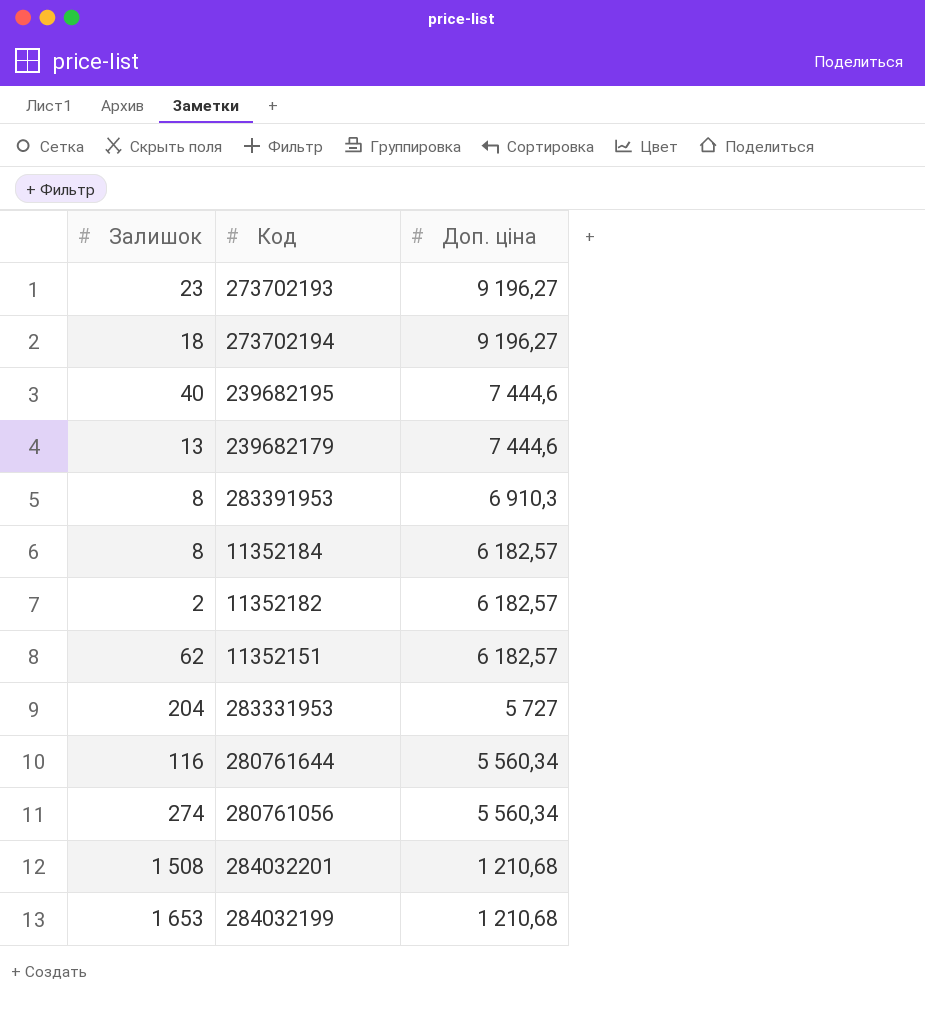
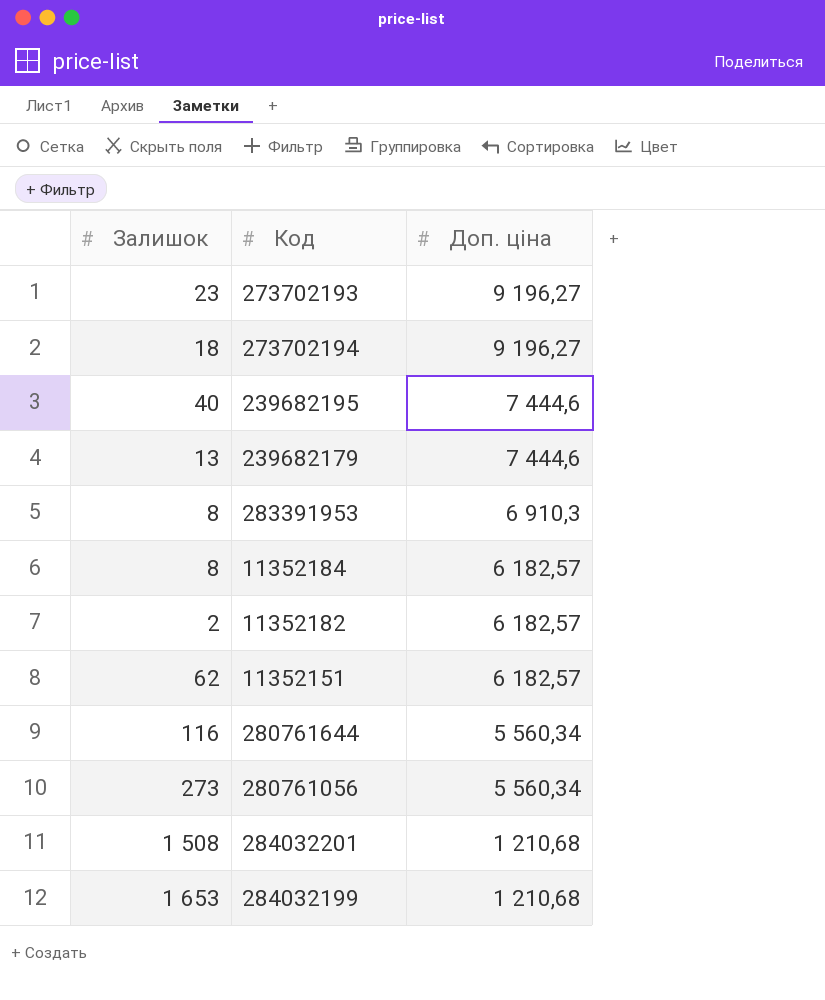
row 283331953: 204 | 5 727 -> none
280761056 | Залишок: 274 -> 273

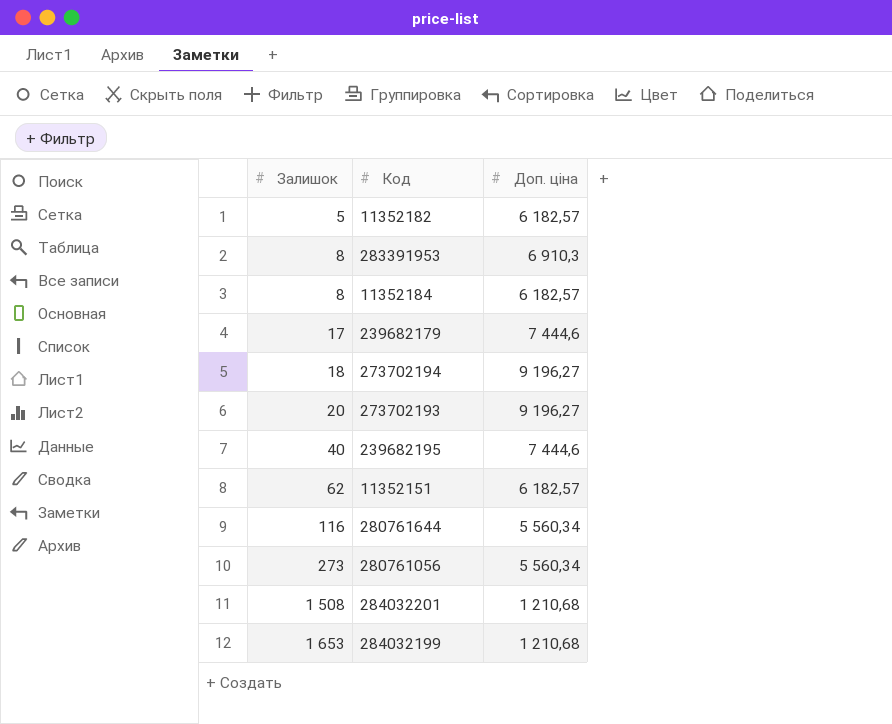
row order: Доп. ціна descending -> Залишок ascending
11352182 | Залишок: 2 -> 5
239682179 | Залишок: 13 -> 17
273702193 | Залишок: 23 -> 20

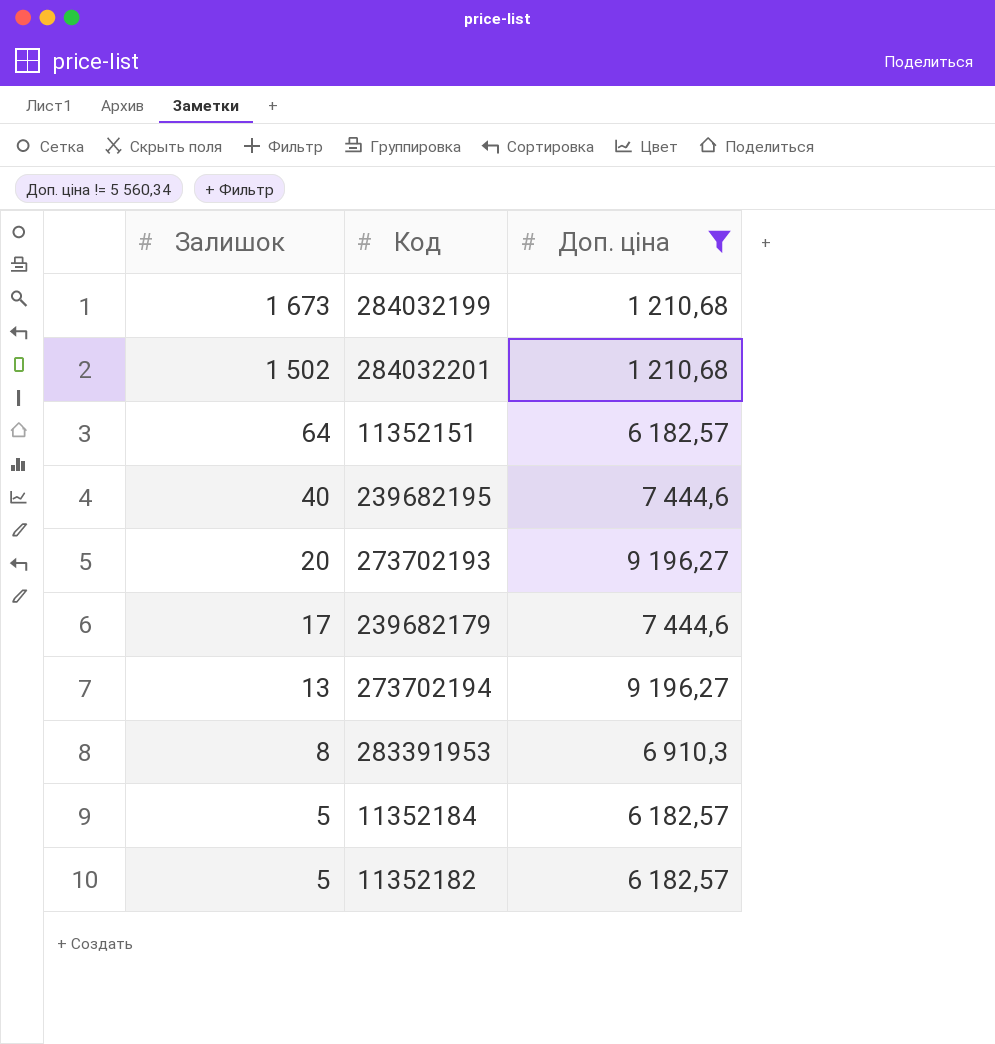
filter: none -> Доп. ціна != 5 560,34
row order: Залишок ascending -> Залишок descending
284032199 | Залишок: 1 653 -> 1 673
284032201 | Залишок: 1 508 -> 1 502
11352151 | Залишок: 62 -> 64
273702194 | Залишок: 18 -> 13
11352184 | Залишок: 8 -> 5

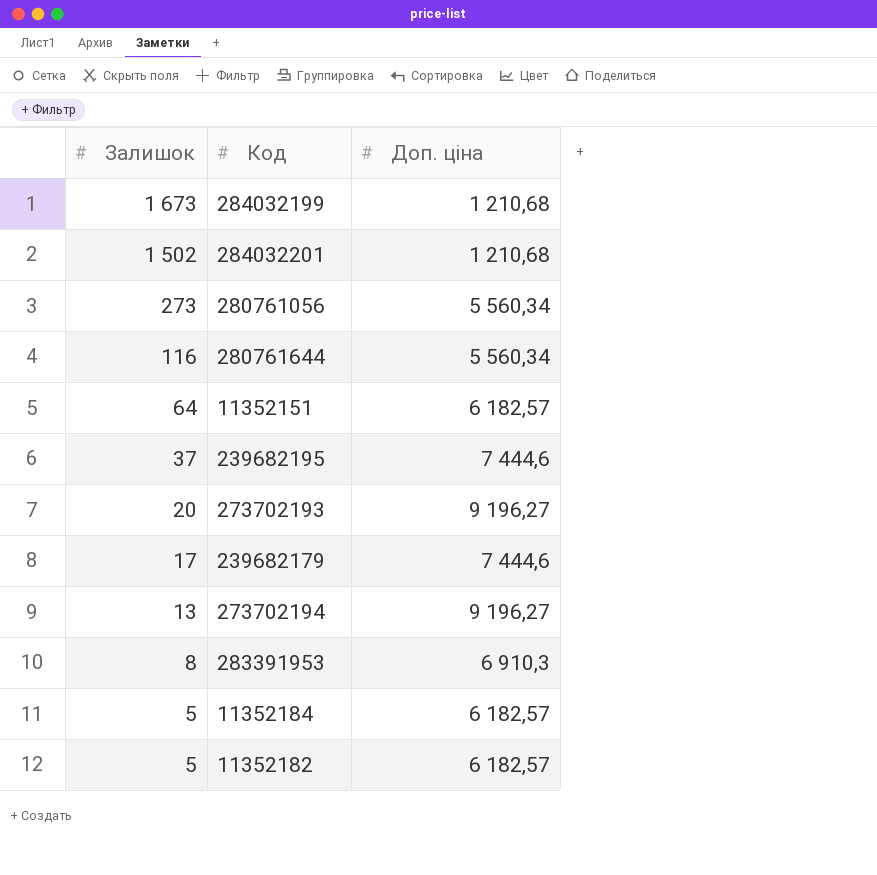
filter: Доп. ціна != 5 560,34 -> none
239682195 | Залишок: 40 -> 37

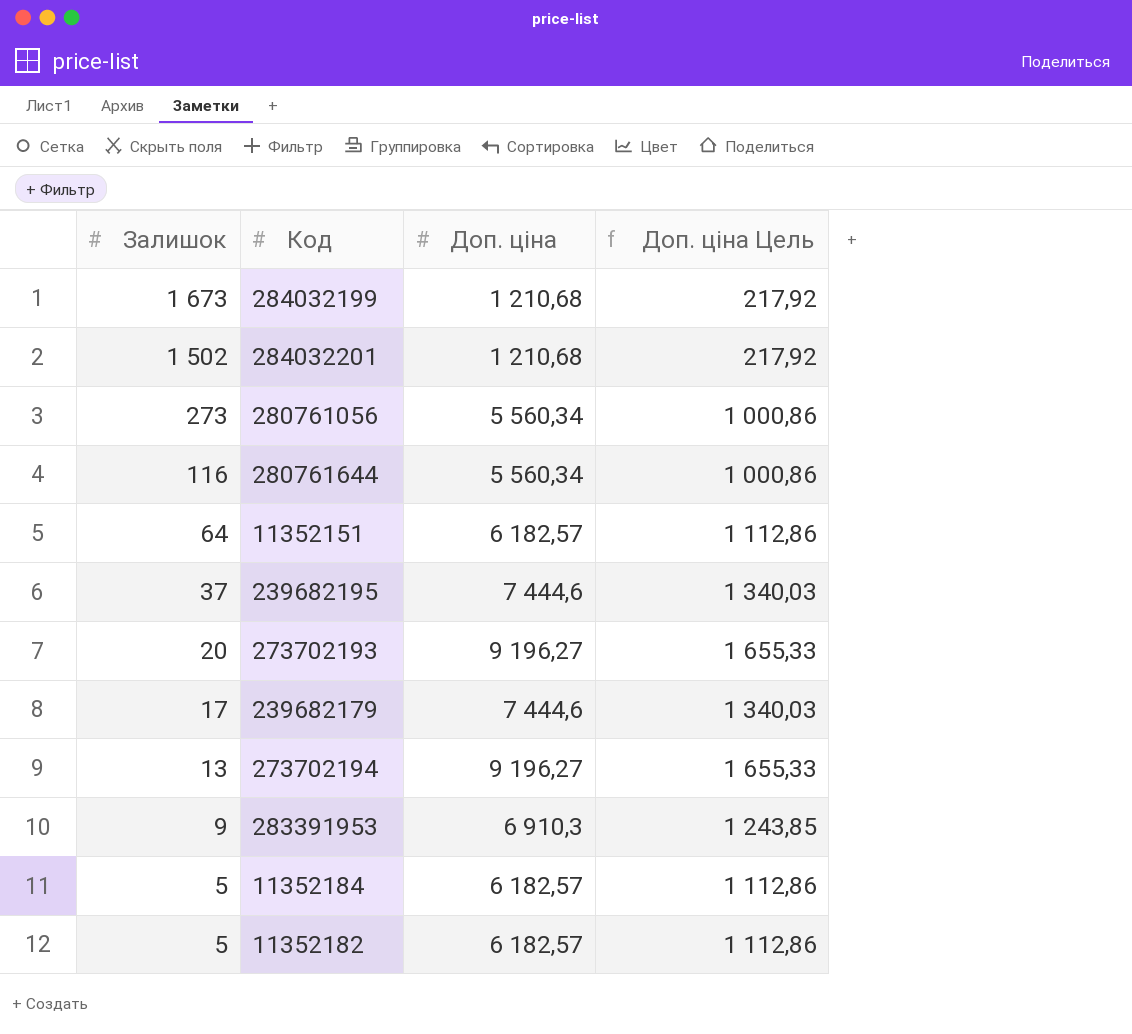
column Доп. ціна Цель | formula: none -> [Доп. ціна] * 0,18
283391953 | Залишок: 8 -> 9

